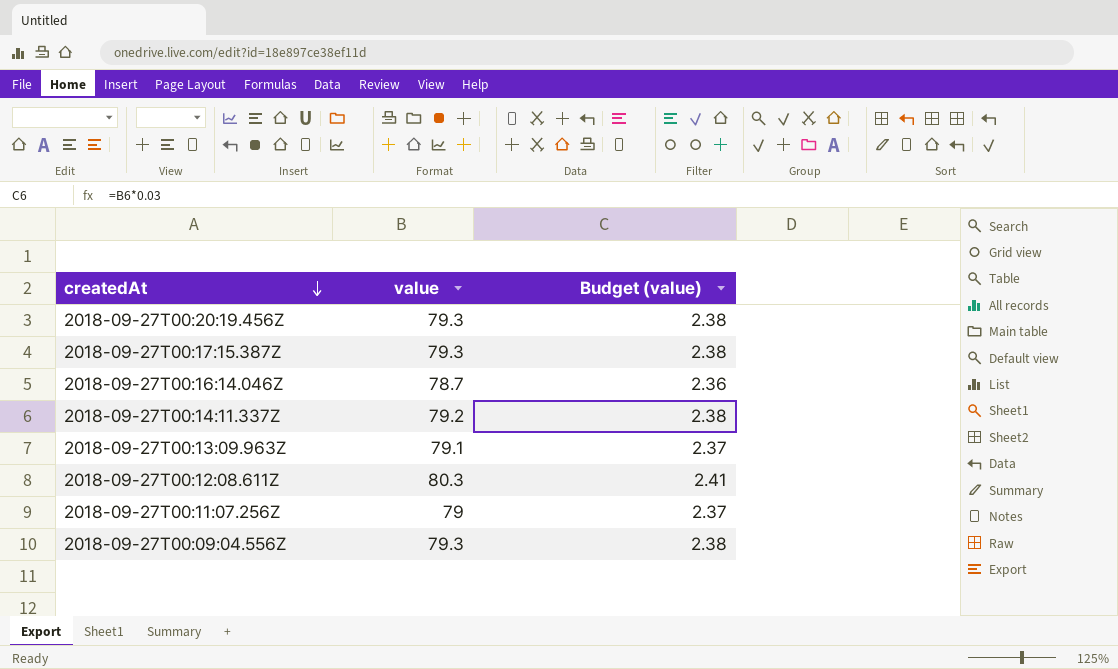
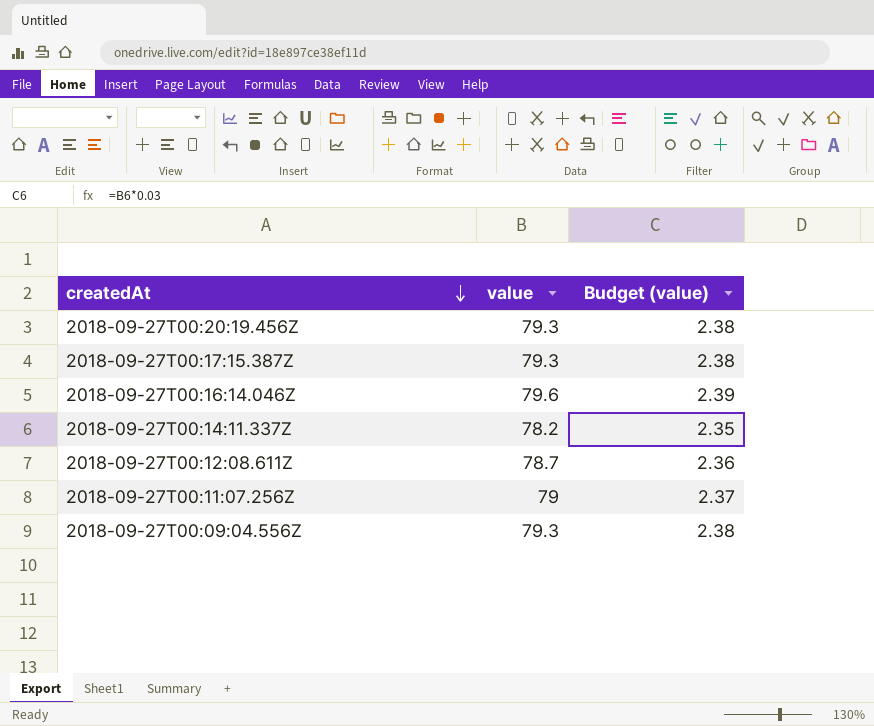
row 2018-09-27T00:13:09.963Z: 79.1 | 2.37 -> none
2018-09-27T00:16:14.046Z | value: 78.7 -> 79.6
2018-09-27T00:16:14.046Z | Budget (value): 2.36 -> 2.39
2018-09-27T00:14:11.337Z | value: 79.2 -> 78.2
2018-09-27T00:14:11.337Z | Budget (value): 2.38 -> 2.35
2018-09-27T00:12:08.611Z | value: 80.3 -> 78.7
2018-09-27T00:12:08.611Z | Budget (value): 2.41 -> 2.36

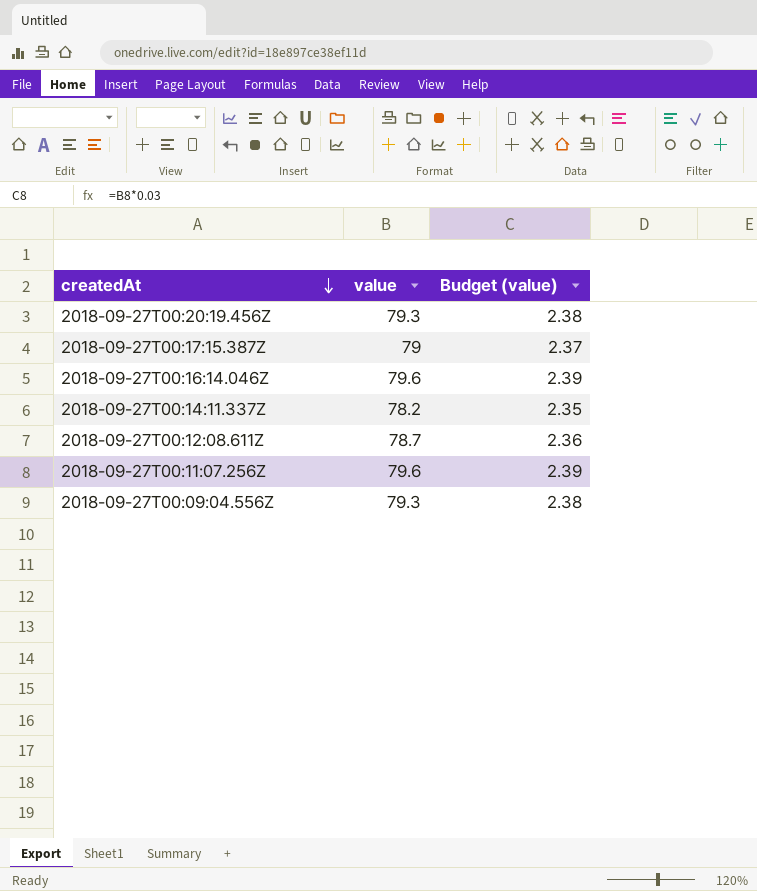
2018-09-27T00:17:15.387Z | value: 79.3 -> 79
2018-09-27T00:17:15.387Z | Budget (value): 2.38 -> 2.37
2018-09-27T00:11:07.256Z | value: 79 -> 79.6
2018-09-27T00:11:07.256Z | Budget (value): 2.37 -> 2.39

